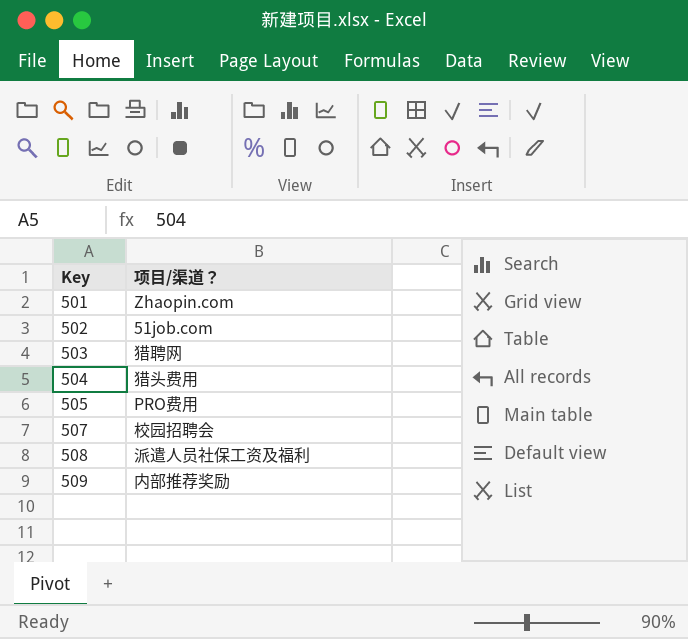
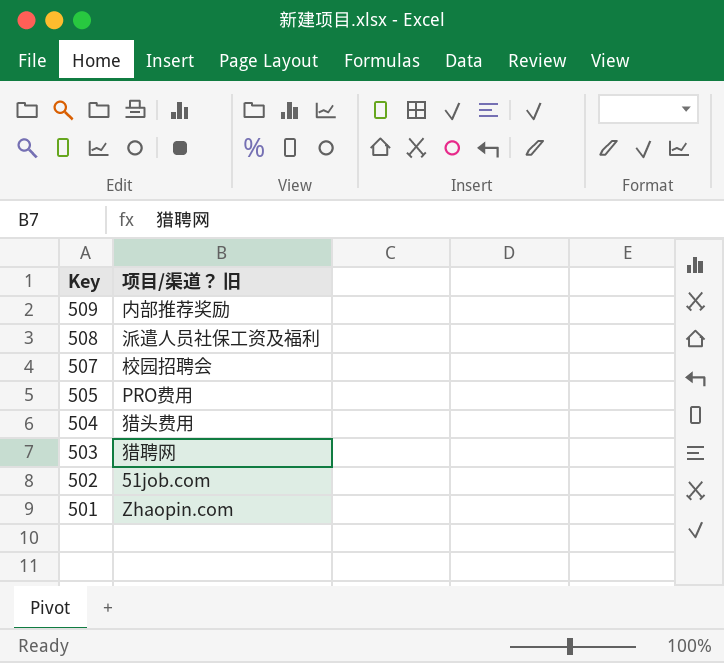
row order: Key ascending -> Key descending
column name: 项目/渠道？ -> 项目/渠道？ 旧

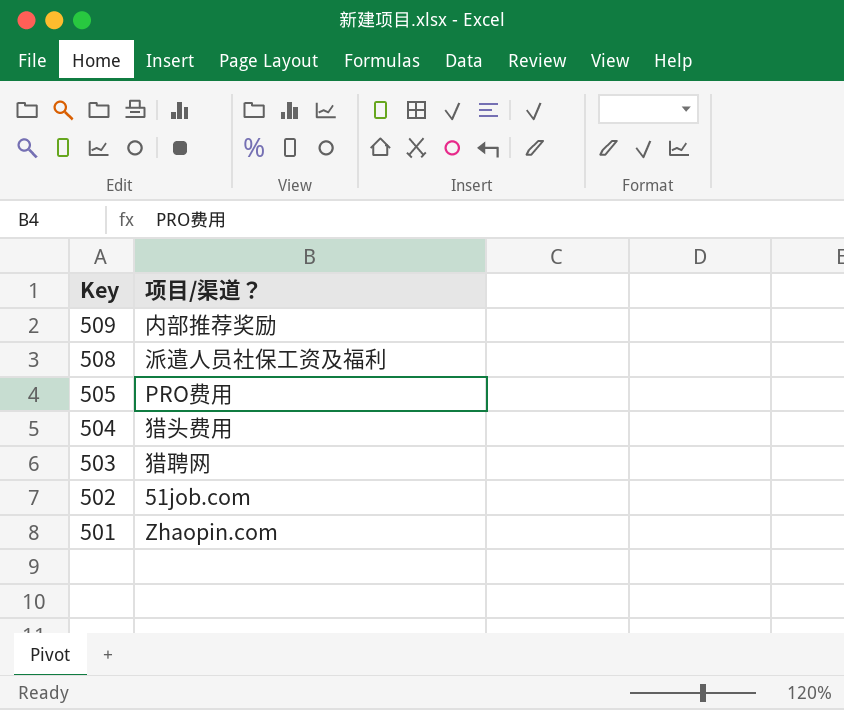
column name: 项目/渠道？ 旧 -> 项目/渠道？
row 507: 校园招聘会 -> none

